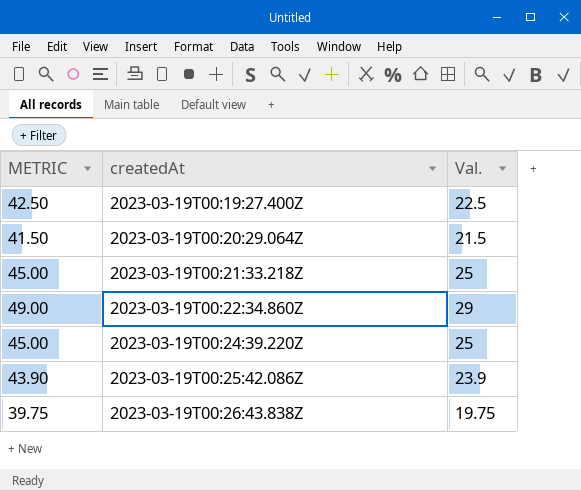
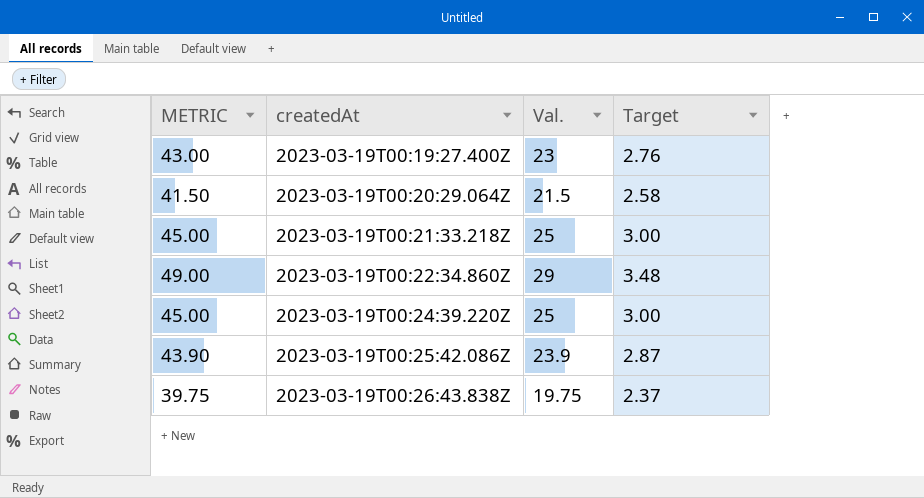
column Target | formula: none -> [Val.] * 0.12
2023-03-19T00:19:27.400Z | METRIC: 42.50 -> 43.00
2023-03-19T00:19:27.400Z | Val.: 22.5 -> 23

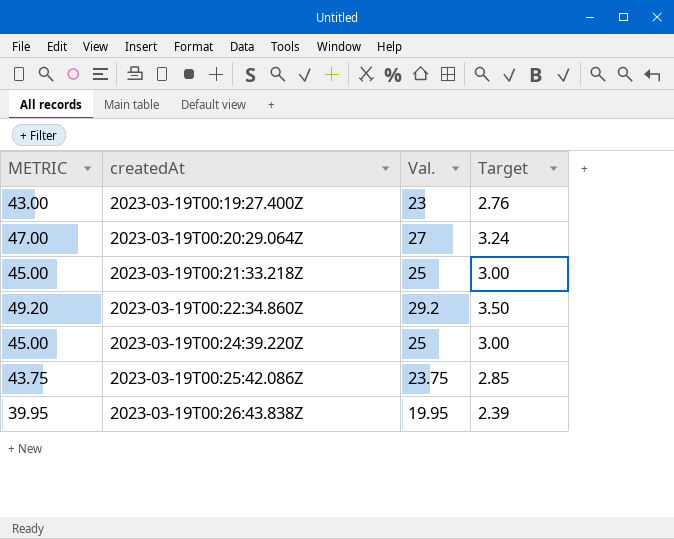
2023-03-19T00:20:29.064Z | METRIC: 41.50 -> 47.00
2023-03-19T00:20:29.064Z | Val.: 21.5 -> 27
2023-03-19T00:20:29.064Z | Target: 2.58 -> 3.24
2023-03-19T00:22:34.860Z | METRIC: 49.00 -> 49.20
2023-03-19T00:22:34.860Z | Val.: 29 -> 29.2
2023-03-19T00:22:34.860Z | Target: 3.48 -> 3.50
2023-03-19T00:25:42.086Z | METRIC: 43.90 -> 43.75
2023-03-19T00:25:42.086Z | Val.: 23.9 -> 23.75
2023-03-19T00:25:42.086Z | Target: 2.87 -> 2.85
2023-03-19T00:26:43.838Z | METRIC: 39.75 -> 39.95
2023-03-19T00:26:43.838Z | Val.: 19.75 -> 19.95
2023-03-19T00:26:43.838Z | Target: 2.37 -> 2.39

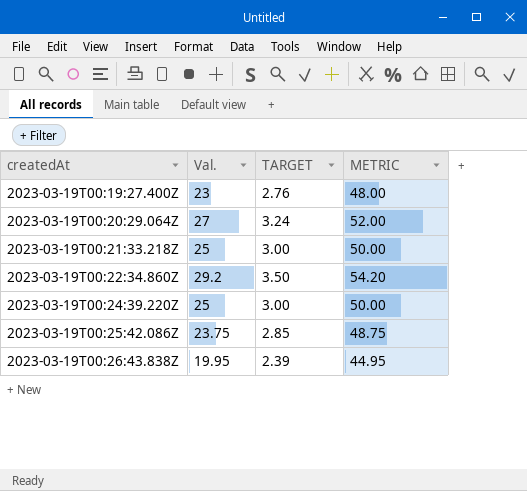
column name: Target -> TARGET
column METRIC | formula: [Val.] + 20 -> [Val.] + 25
column METRIC | position: 1 -> 4

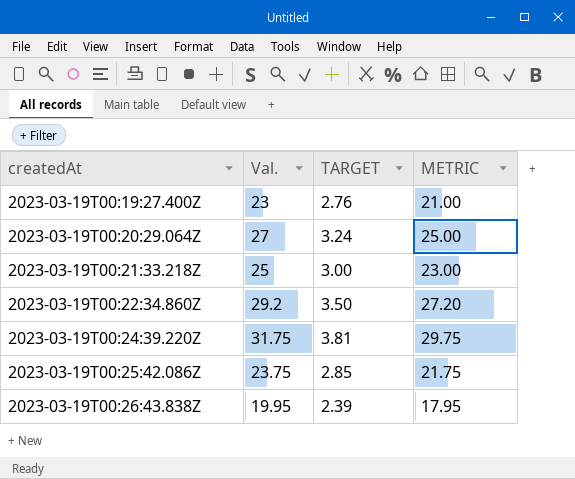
column METRIC | formula: [Val.] + 25 -> [Val.] - 2
2023-03-19T00:24:39.220Z | Val.: 25 -> 31.75
2023-03-19T00:24:39.220Z | TARGET: 3.00 -> 3.81

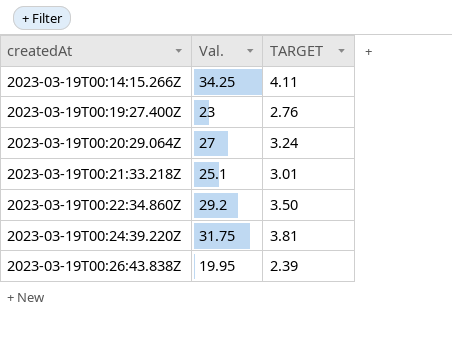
column METRIC | formula: [Val.] - 2 -> none
row 2023-03-19T00:25:42.086Z: 23.75 | 2.85 | 21.75 -> none
row 2023-03-19T00:14:15.266Z: none -> 34.25 | 4.11
2023-03-19T00:21:33.218Z | Val.: 25 -> 25.1
2023-03-19T00:21:33.218Z | TARGET: 3.00 -> 3.01

